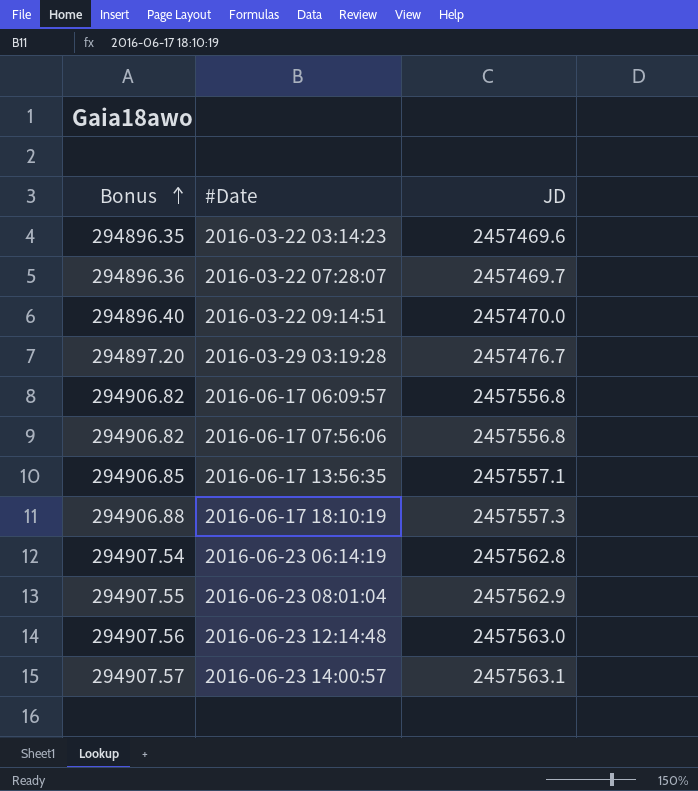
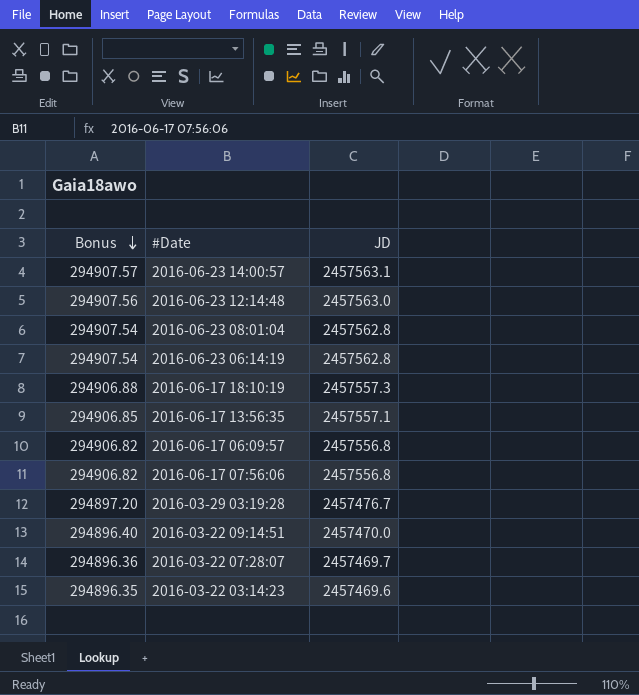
row order: Bonus ascending -> Bonus descending
2016-06-23 08:01:04 | Bonus: 294907.55 -> 294907.54
2016-06-23 08:01:04 | JD: 2457562.9 -> 2457562.8

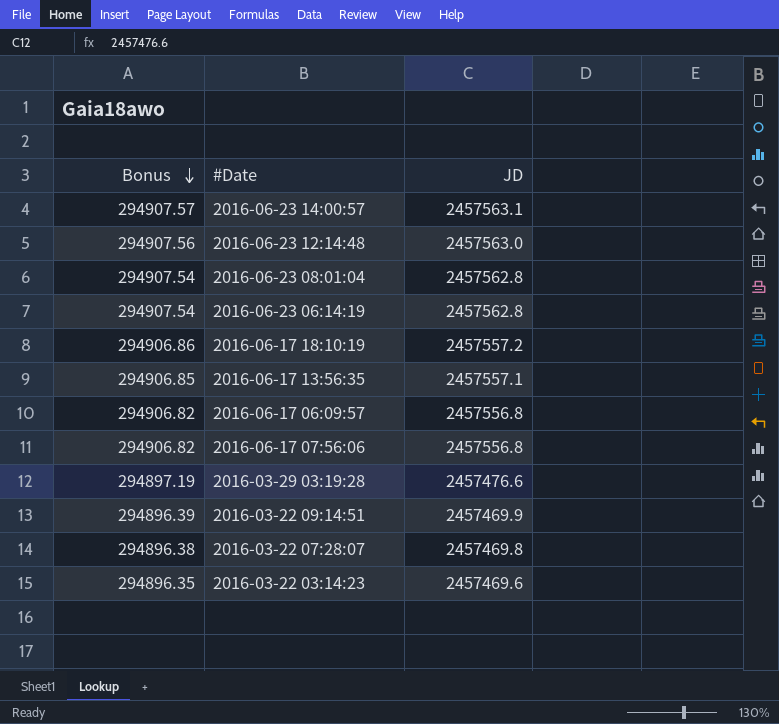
2016-06-17 18:10:19 | Bonus: 294906.88 -> 294906.86
2016-06-17 18:10:19 | JD: 2457557.3 -> 2457557.2
2016-03-29 03:19:28 | Bonus: 294897.20 -> 294897.19
2016-03-29 03:19:28 | JD: 2457476.7 -> 2457476.6
2016-03-22 09:14:51 | Bonus: 294896.40 -> 294896.39
2016-03-22 09:14:51 | JD: 2457470.0 -> 2457469.9
2016-03-22 07:28:07 | Bonus: 294896.36 -> 294896.38
2016-03-22 07:28:07 | JD: 2457469.7 -> 2457469.8

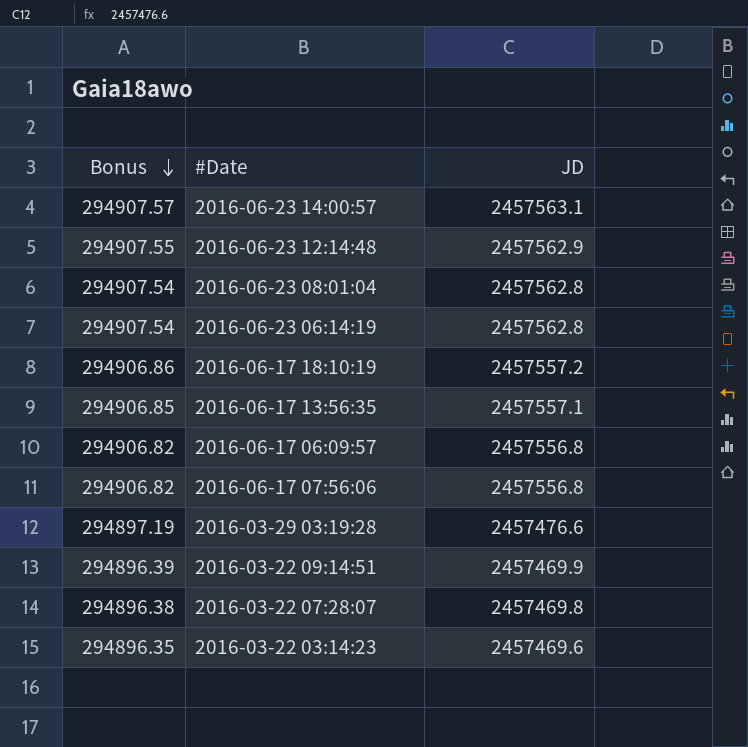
2016-06-23 12:14:48 | Bonus: 294907.56 -> 294907.55
2016-06-23 12:14:48 | JD: 2457563.0 -> 2457562.9

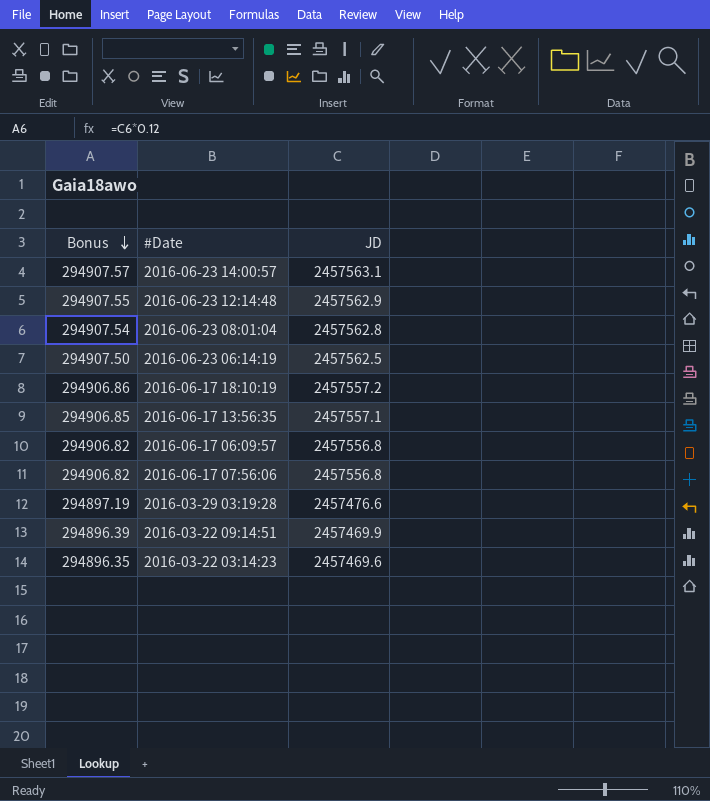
row 2016-03-22 07:28:07: 294896.38 | 2457469.8 -> none
2016-06-23 06:14:19 | Bonus: 294907.54 -> 294907.50
2016-06-23 06:14:19 | JD: 2457562.8 -> 2457562.5

